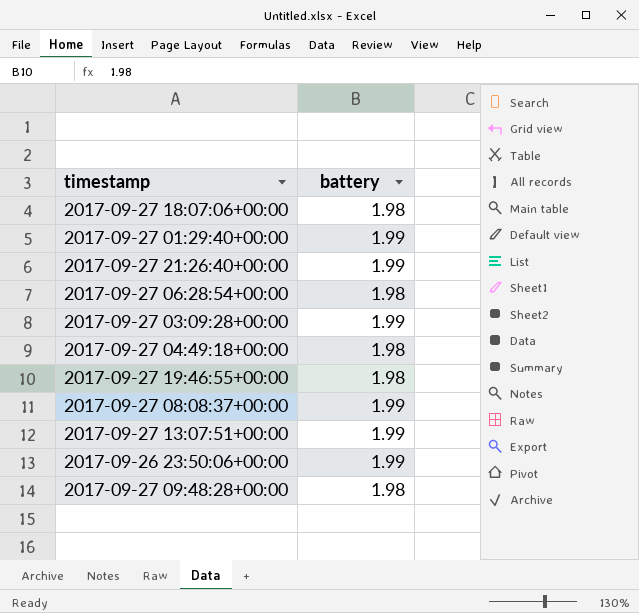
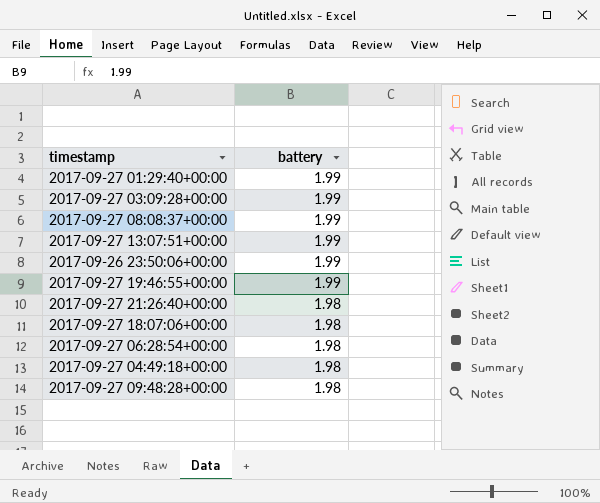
row order: none -> battery descending
2017-09-27 19:46:55+00:00 | battery: 1.98 -> 1.99
2017-09-27 21:26:40+00:00 | battery: 1.99 -> 1.98

